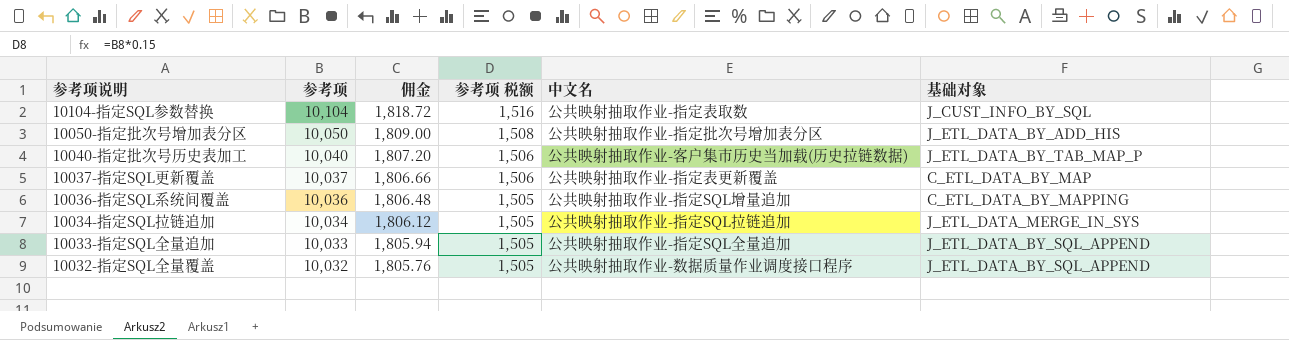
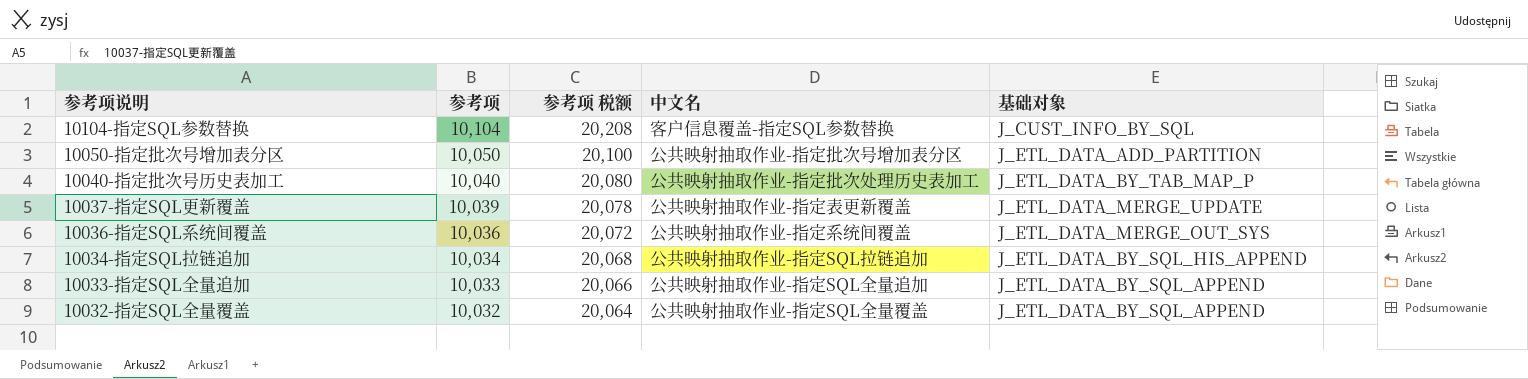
column 佣金 | formula: [参考项] * 0.18 -> none
column 参考项 税额 | formula: [参考项] * 0.15 -> [参考项] * 2
10104-指定SQL参数替换 | 中文名: 公共映射抽取作业-指定表取数 -> 客户信息覆盖-指定SQL参数替换
10050-指定批次号增加表分区 | 基础对象: J_ETL_DATA_BY_ADD_HIS -> J_ETL_DATA_ADD_PARTITION
10040-指定批次号历史表加工 | 中文名: 公共映射抽取作业-客户集市历史当加载(历史拉链数据) -> 公共映射抽取作业-指定批次处理历史表加工
10037-指定SQL更新覆盖 | 参考项: 10,037 -> 10,039
10037-指定SQL更新覆盖 | 基础对象: C_ETL_DATA_BY_MAP -> J_ETL_DATA_MERGE_UPDATE
10036-指定SQL系统间覆盖 | 中文名: 公共映射抽取作业-指定SQL增量追加 -> 公共映射抽取作业-指定系统间覆盖
10036-指定SQL系统间覆盖 | 基础对象: C_ETL_DATA_BY_MAPPING -> J_ETL_DATA_MERGE_OUT_SYS
10034-指定SQL拉链追加 | 基础对象: J_ETL_DATA_MERGE_IN_SYS -> J_ETL_DATA_BY_SQL_HIS_APPEND
10032-指定SQL全量覆盖 | 中文名: 公共映射抽取作业-数据质量作业调度接口程序 -> 公共映射抽取作业-指定SQL全量覆盖

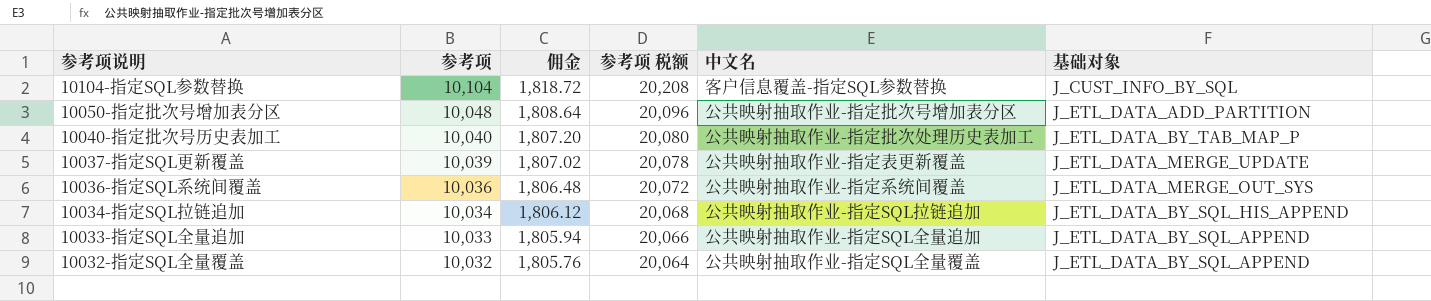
column 佣金 | formula: none -> [参考项] * 0.18
10050-指定批次号增加表分区 | 参考项: 10,050 -> 10,048
10050-指定批次号增加表分区 | 参考项 税额: 20,100 -> 20,096

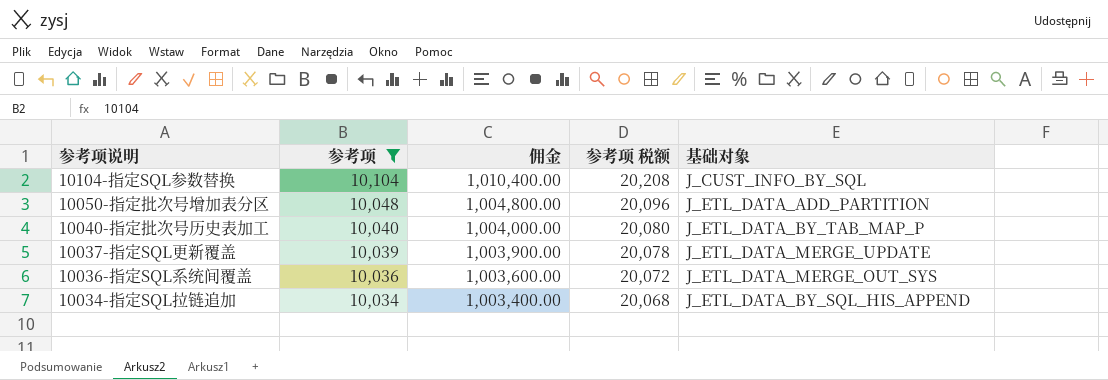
filter: none -> 参考项 >= 10,034
column 中文名 | position: 5 -> none
column 佣金 | formula: [参考项] * 0.18 -> [参考项] * 100

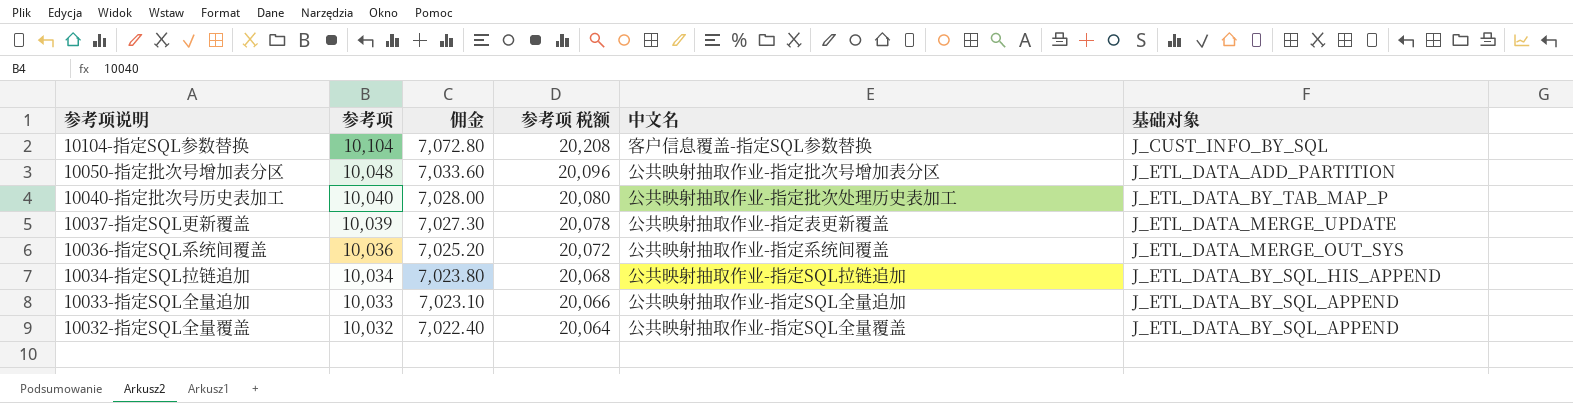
filter: 参考项 >= 10,034 -> none
column 佣金 | formula: [参考项] * 100 -> [参考项] * 0.7
column 中文名 | position: none -> 5

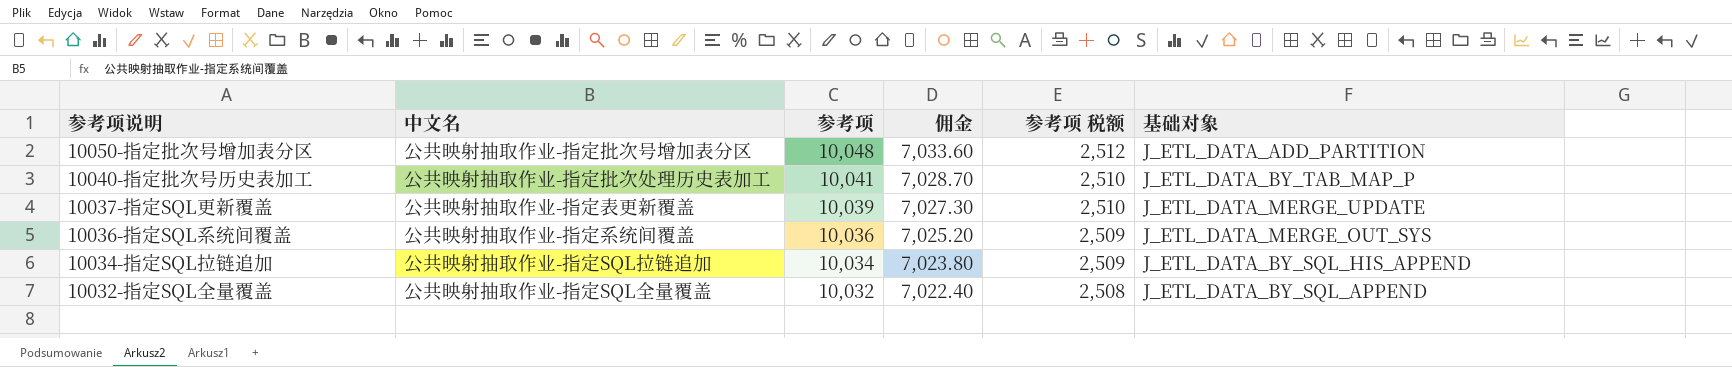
column 中文名 | position: 5 -> 2
column 参考项 税额 | formula: [参考项] * 2 -> [参考项] * 0.25
row 10104-指定SQL参数替换: 10,104 | 7,072.80 | 20,208 | 客户信息覆盖-指定SQL参数替换 | J_CUST_INFO_BY_SQL -> none
row 10033-指定SQL全量追加: 10,033 | 7,023.10 | 20,066 | 公共映射抽取作业-指定SQL全量追加 | J_ETL_DATA_BY_SQL_APPEND -> none
10040-指定批次号历史表加工 | 参考项: 10,040 -> 10,041
10040-指定批次号历史表加工 | 佣金: 7,028.00 -> 7,028.70

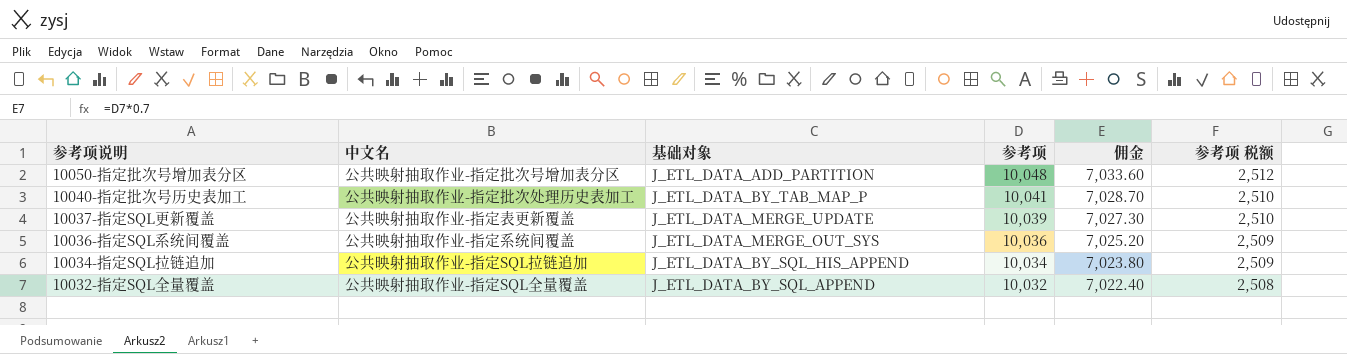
column 基础对象 | position: 6 -> 3

